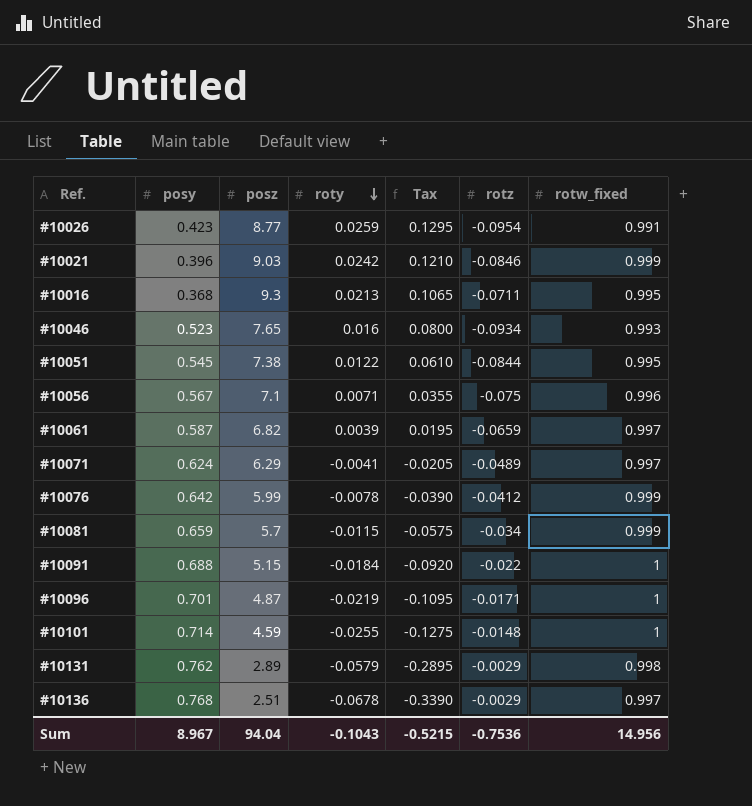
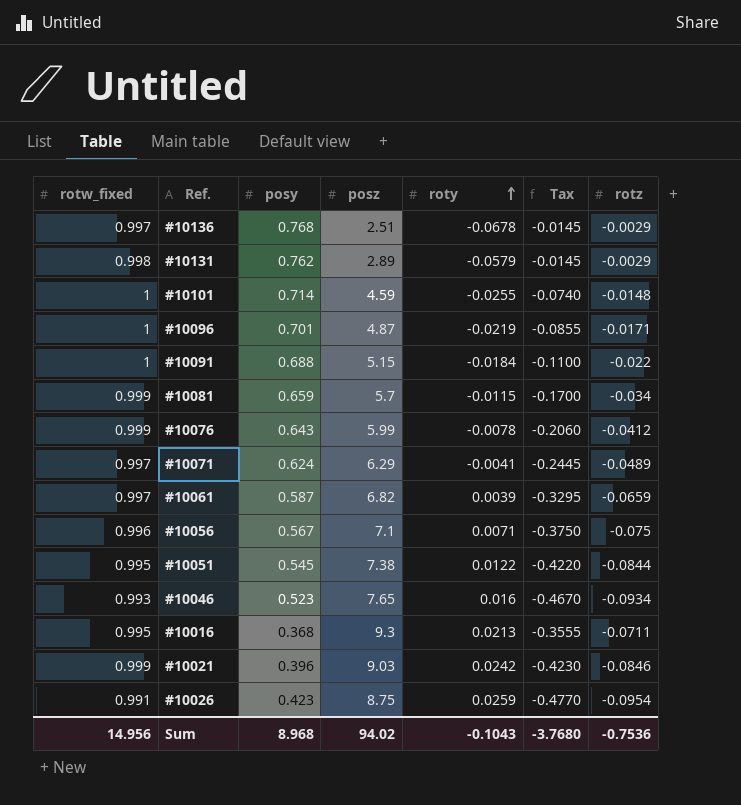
row order: roty descending -> roty ascending
column rotw_fixed | position: 7 -> 1
column Tax | formula: [roty] * 5 -> [rotz] * 5
#10076 | posy: 0.642 -> 0.643
#10026 | posz: 8.77 -> 8.75
Sum | posy: 8.967 -> 8.968
Sum | posz: 94.04 -> 94.02
Sum | Tax: -0.5215 -> -3.7680

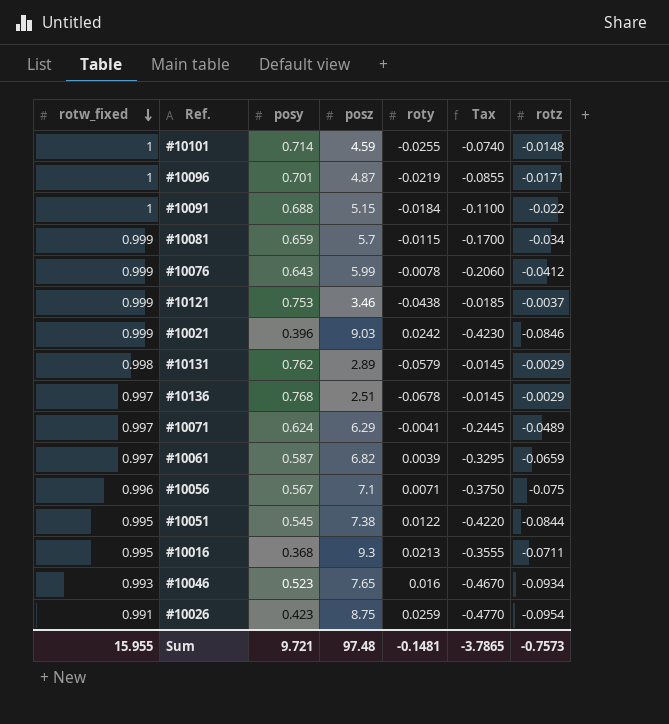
row order: roty ascending -> rotw_fixed descending
row #10121: none -> 0.999 | 0.753 | 3.46 | -0.0438 | -0.0185 | -0.0037
Sum | rotw_fixed: 14.956 -> 15.955
Sum | posy: 8.968 -> 9.721
Sum | posz: 94.02 -> 97.48
Sum | roty: -0.1043 -> -0.1481
Sum | Tax: -3.7680 -> -3.7865
Sum | rotz: -0.7536 -> -0.7573

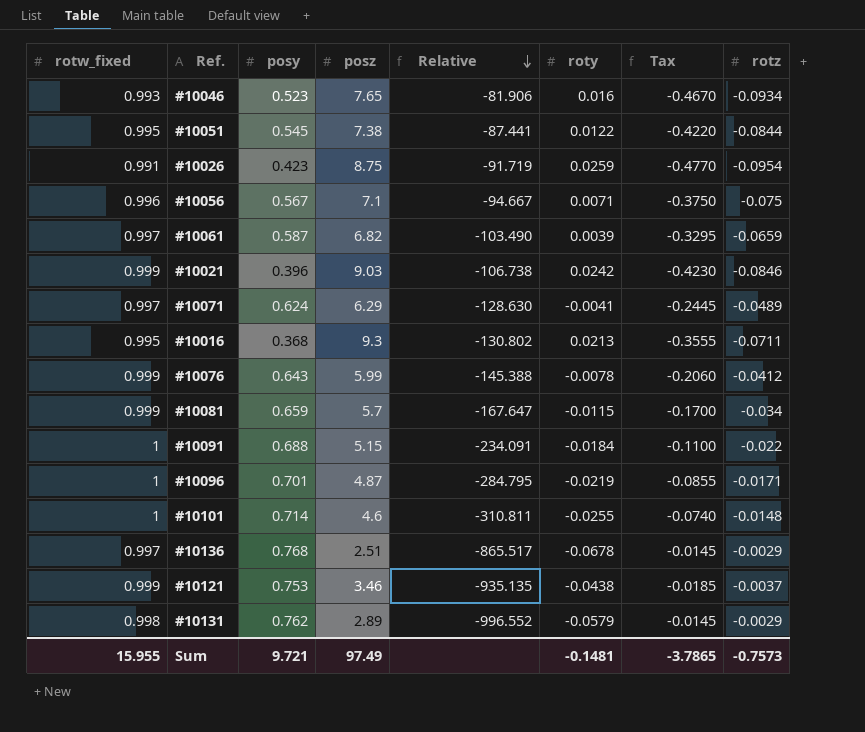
row order: rotw_fixed descending -> Relative descending
column Relative | formula: none -> [posz] / [rotz]
#10101 | posz: 4.59 -> 4.6
Sum | posz: 97.48 -> 97.49

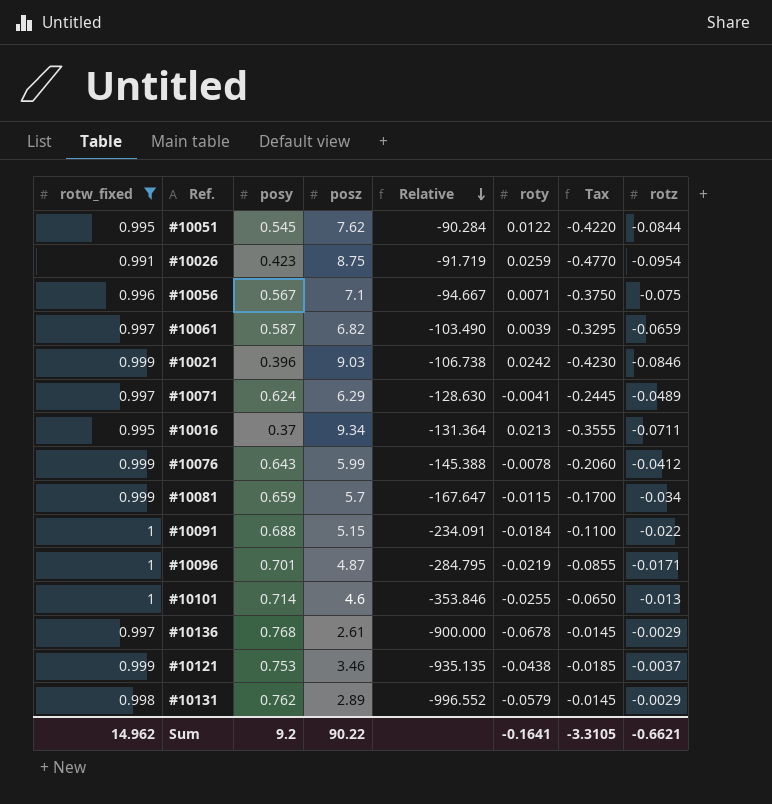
filter: none -> rotw_fixed != 0.993
#10051 | posz: 7.38 -> 7.62
#10051 | Relative: -87.441 -> -90.284
#10016 | posy: 0.368 -> 0.37
#10016 | posz: 9.3 -> 9.34
#10016 | Relative: -130.802 -> -131.364
#10101 | Relative: -310.811 -> -353.846
#10101 | Tax: -0.0740 -> -0.0650
#10101 | rotz: -0.0148 -> -0.013
#10136 | posz: 2.51 -> 2.61
#10136 | Relative: -865.517 -> -900.000
Sum | rotw_fixed: 15.955 -> 14.962
Sum | posy: 9.721 -> 9.2
Sum | posz: 97.49 -> 90.22
Sum | roty: -0.1481 -> -0.1641
Sum | Tax: -3.7865 -> -3.3105
Sum | rotz: -0.7573 -> -0.6621

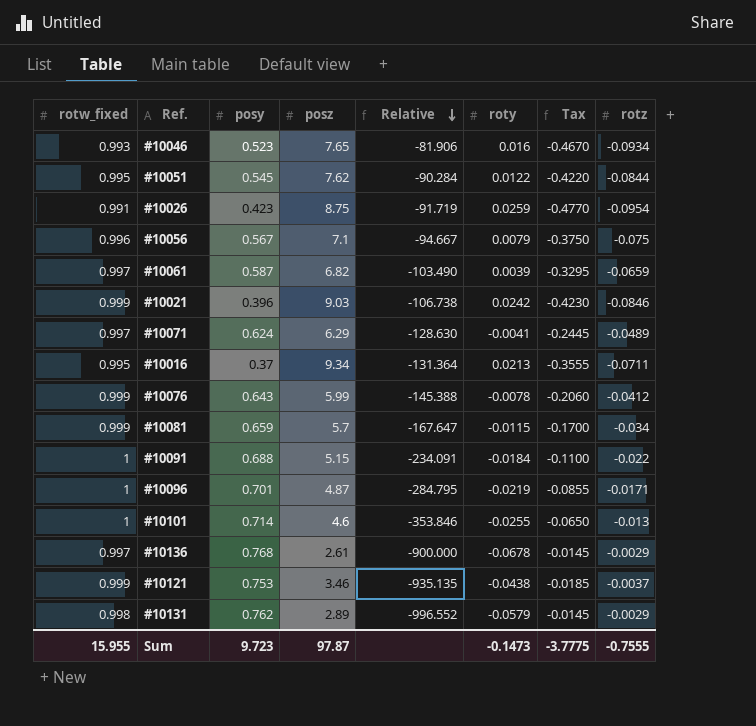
filter: rotw_fixed != 0.993 -> none
#10056 | roty: 0.0071 -> 0.0079
Sum | rotw_fixed: 14.962 -> 15.955
Sum | posy: 9.2 -> 9.723
Sum | posz: 90.22 -> 97.87
Sum | roty: -0.1641 -> -0.1473
Sum | Tax: -3.3105 -> -3.7775
Sum | rotz: -0.6621 -> -0.7555

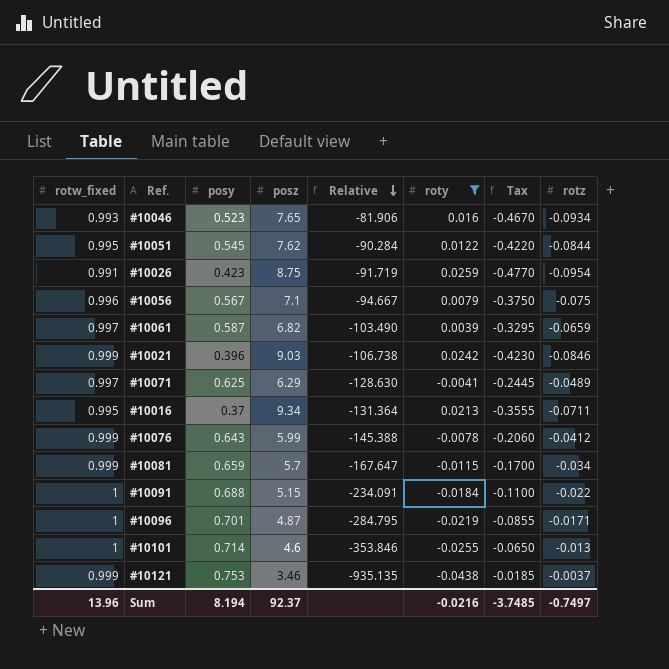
filter: none -> roty >= -0.0438
#10071 | posy: 0.624 -> 0.625
Sum | rotw_fixed: 15.955 -> 13.96
Sum | posy: 9.723 -> 8.194
Sum | posz: 97.87 -> 92.37
Sum | roty: -0.1473 -> -0.0216
Sum | Tax: -3.7775 -> -3.7485
Sum | rotz: -0.7555 -> -0.7497

